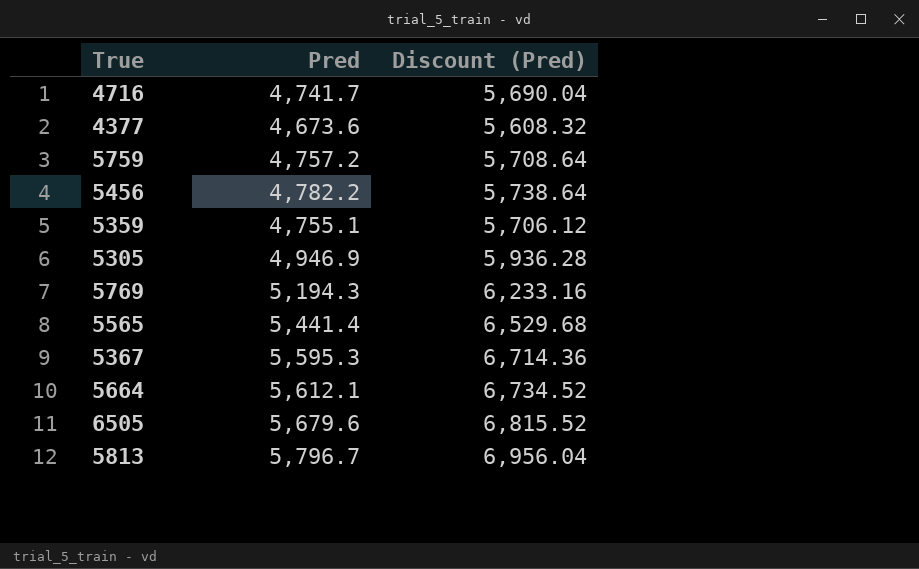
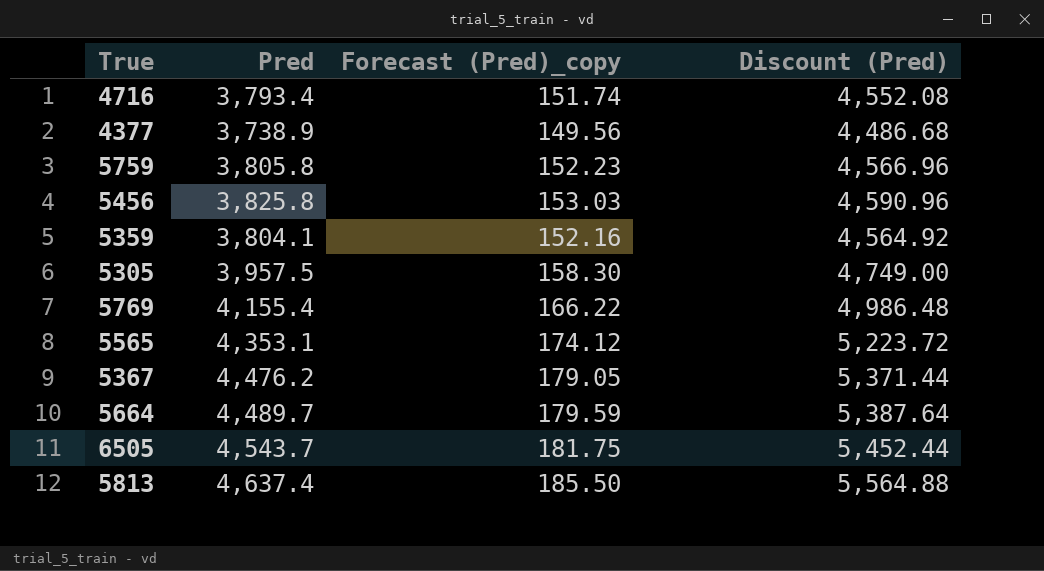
column Forecast (Pred)_copy | formula: none -> [Pred] * 0.04
4716 | Pred: 4,741.7 -> 3,793.4
4716 | Discount (Pred): 5,690.04 -> 4,552.08
4377 | Pred: 4,673.6 -> 3,738.9
4377 | Discount (Pred): 5,608.32 -> 4,486.68
5759 | Pred: 4,757.2 -> 3,805.8
5759 | Discount (Pred): 5,708.64 -> 4,566.96
5456 | Pred: 4,782.2 -> 3,825.8
5456 | Discount (Pred): 5,738.64 -> 4,590.96
5359 | Pred: 4,755.1 -> 3,804.1
5359 | Discount (Pred): 5,706.12 -> 4,564.92
5305 | Pred: 4,946.9 -> 3,957.5
5305 | Discount (Pred): 5,936.28 -> 4,749.00
5769 | Pred: 5,194.3 -> 4,155.4
5769 | Discount (Pred): 6,233.16 -> 4,986.48
5565 | Pred: 5,441.4 -> 4,353.1
5565 | Discount (Pred): 6,529.68 -> 5,223.72
5367 | Pred: 5,595.3 -> 4,476.2
5367 | Discount (Pred): 6,714.36 -> 5,371.44
5664 | Pred: 5,612.1 -> 4,489.7
5664 | Discount (Pred): 6,734.52 -> 5,387.64
6505 | Pred: 5,679.6 -> 4,543.7
6505 | Discount (Pred): 6,815.52 -> 5,452.44
5813 | Pred: 5,796.7 -> 4,637.4
5813 | Discount (Pred): 6,956.04 -> 5,564.88

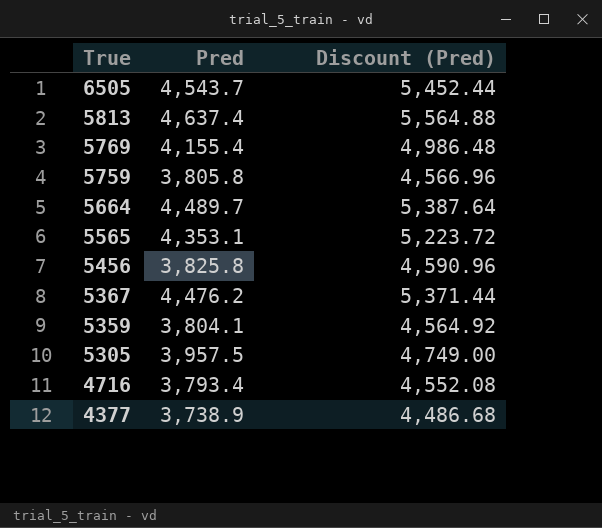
row order: none -> True descending
column Forecast (Pred)_copy | formula: [Pred] * 0.04 -> none

